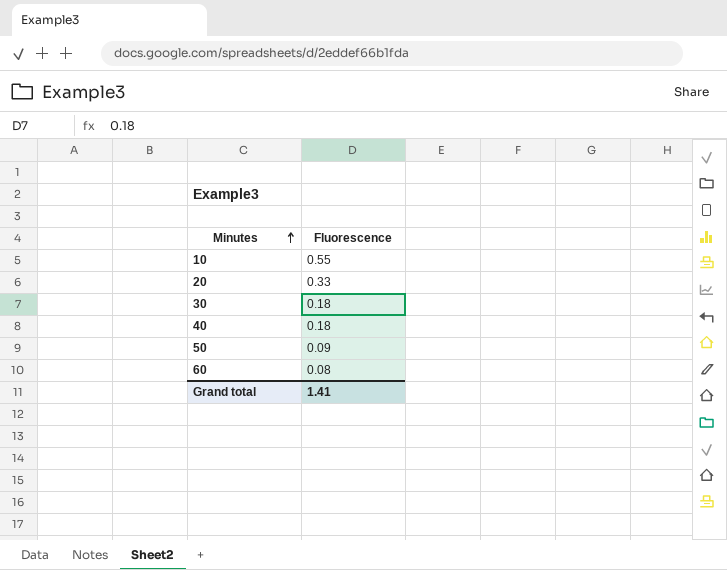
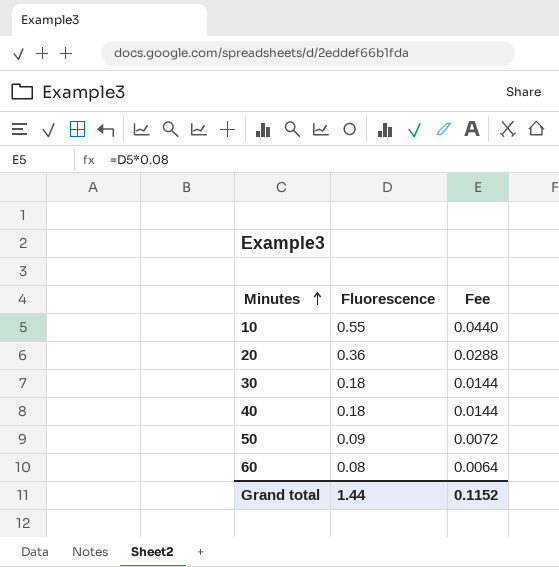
column Fee | formula: none -> [Fluorescence] * 0.08
20 | Fluorescence: 0.33 -> 0.36
Grand total | Fluorescence: 1.41 -> 1.44

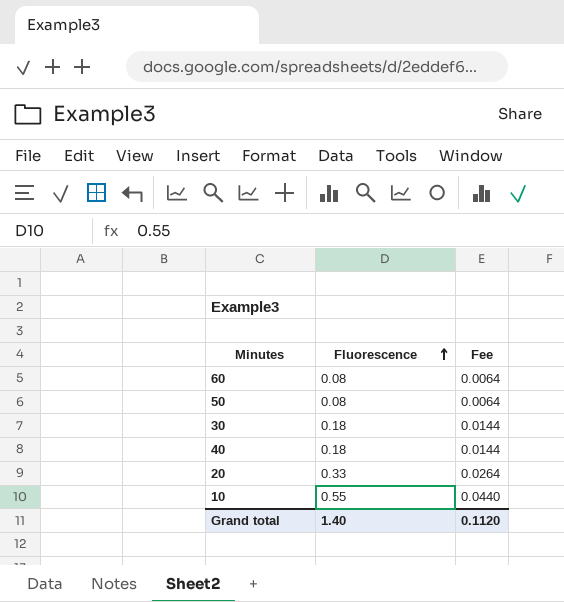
row order: Minutes ascending -> Fluorescence ascending
50 | Fluorescence: 0.09 -> 0.08
50 | Fee: 0.0072 -> 0.0064
20 | Fluorescence: 0.36 -> 0.33
20 | Fee: 0.0288 -> 0.0264
Grand total | Fluorescence: 1.44 -> 1.40
Grand total | Fee: 0.1152 -> 0.1120

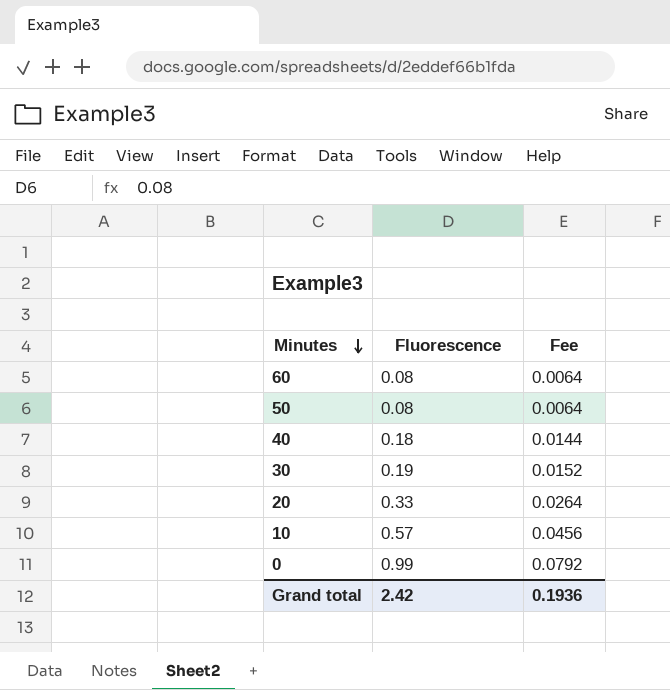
row order: Fluorescence ascending -> Minutes descending
30 | Fluorescence: 0.18 -> 0.19
30 | Fee: 0.0144 -> 0.0152
10 | Fluorescence: 0.55 -> 0.57
10 | Fee: 0.0440 -> 0.0456
row 0: none -> 0.99 | 0.0792
Grand total | Fluorescence: 1.40 -> 2.42
Grand total | Fee: 0.1120 -> 0.1936

